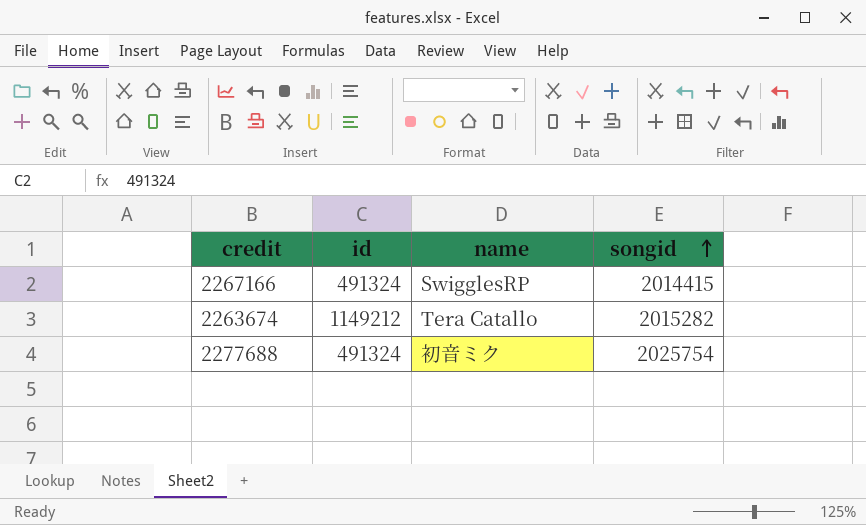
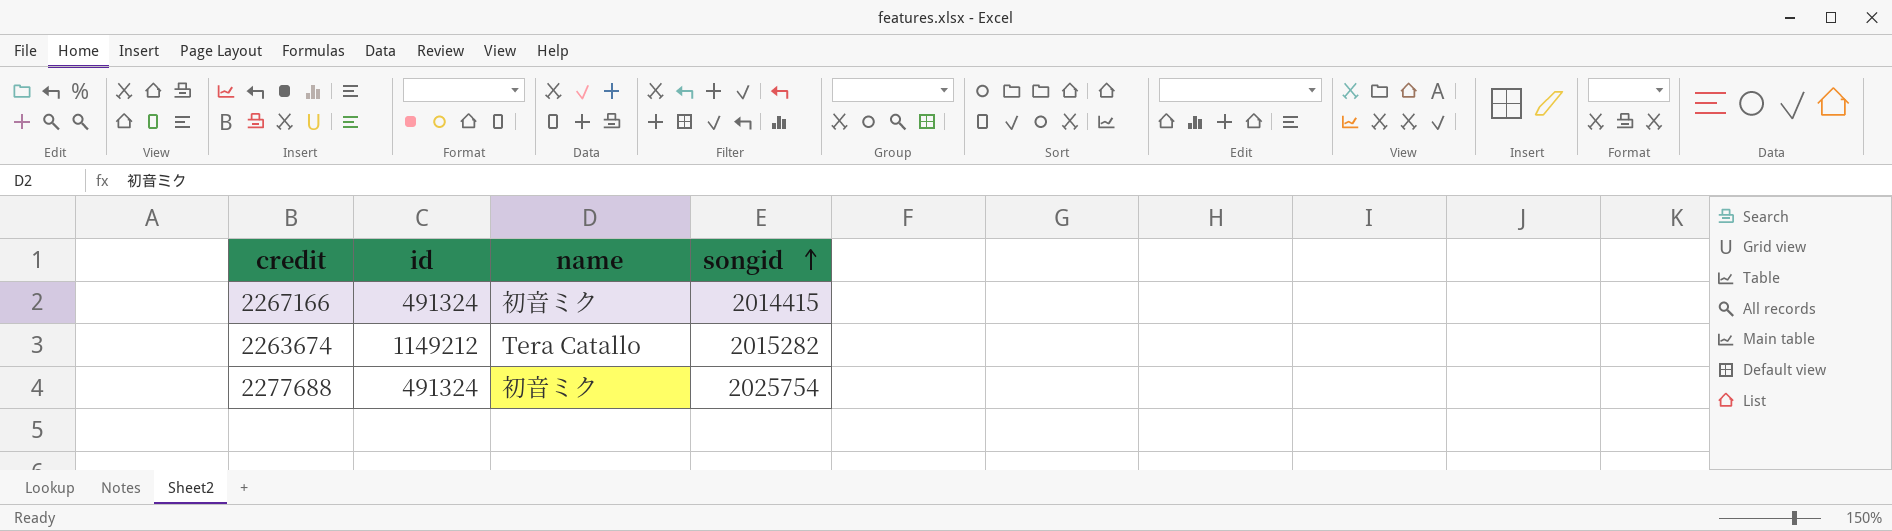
2267166 | name: SwigglesRP -> 初音ミク

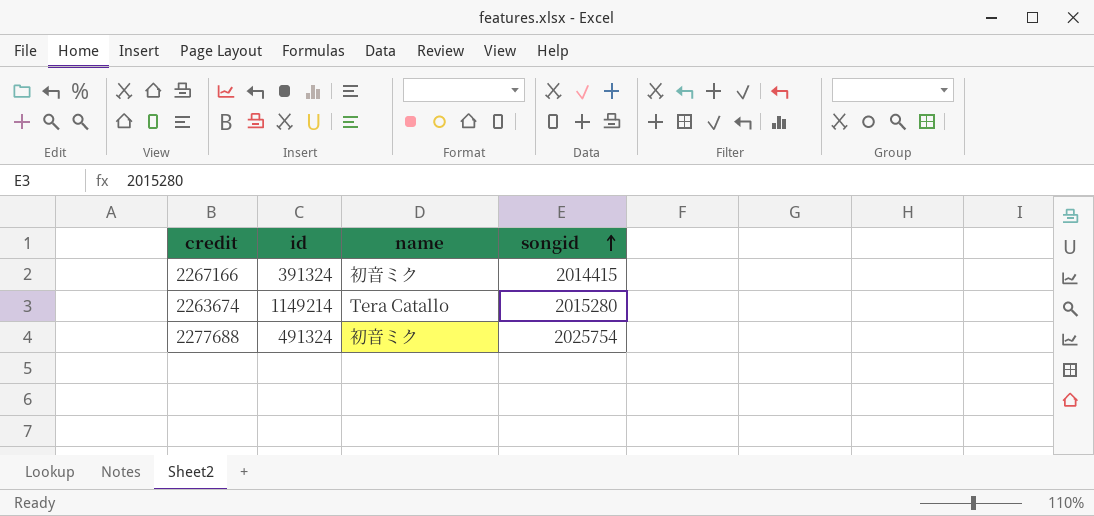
2267166 | id: 491324 -> 391324
2263674 | id: 1149212 -> 1149214
2263674 | songid: 2015282 -> 2015280

